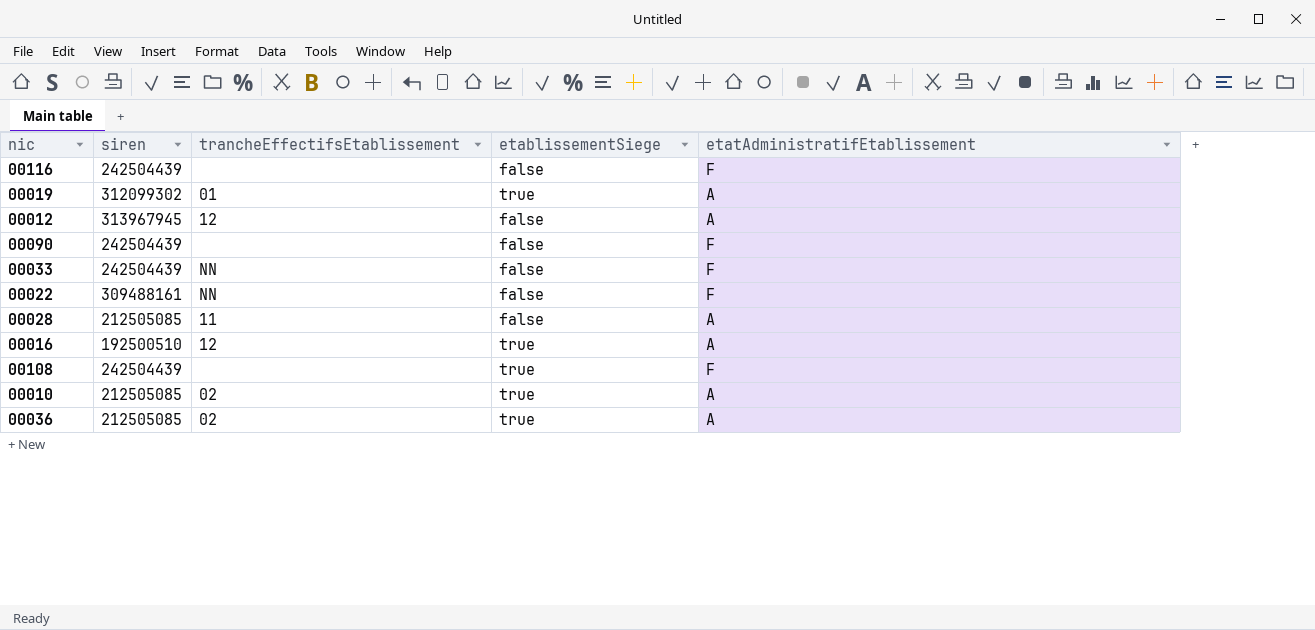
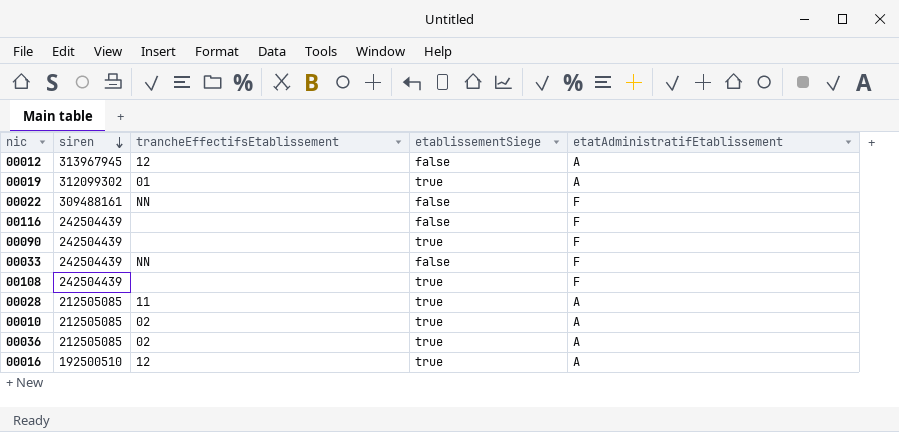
row order: none -> siren descending
00090 | etablissementSiege: false -> true
00028 | etablissementSiege: false -> true

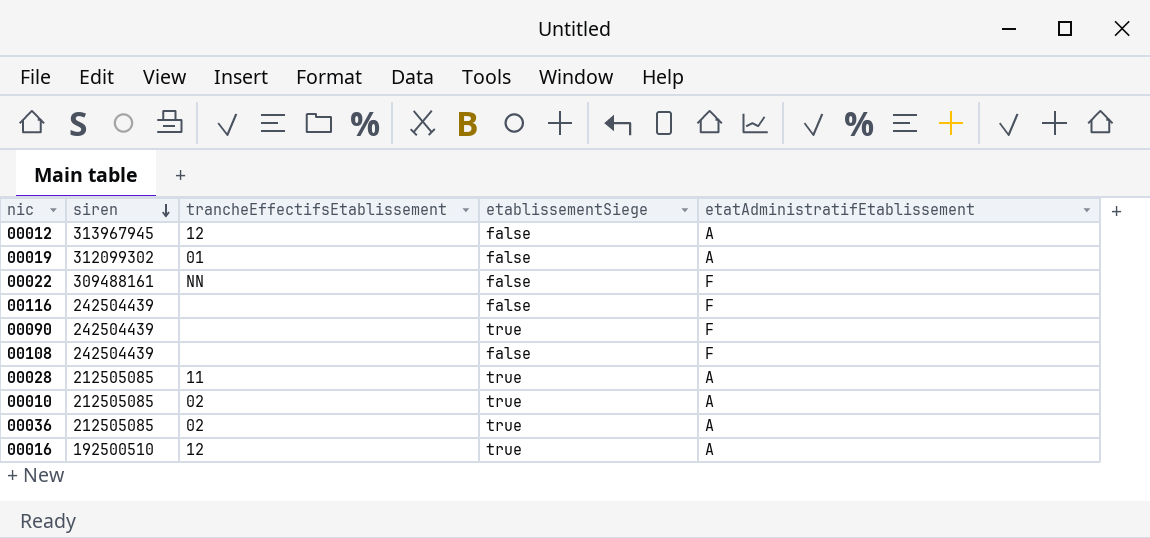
row 00033: 242504439 | NN | false | F -> none
00019 | etablissementSiege: true -> false
00108 | etablissementSiege: true -> false

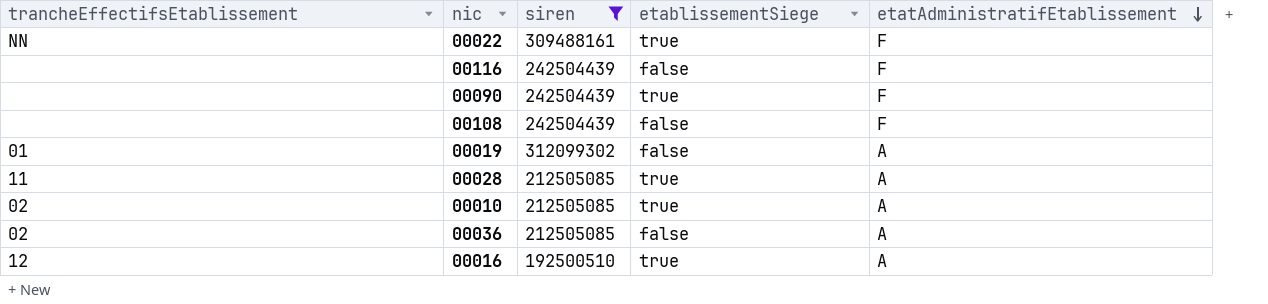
filter: none -> siren != 313967945
row order: siren descending -> etatAdministratifEtablissement descending
column trancheEffectifsEtablissement | position: 3 -> 1
00022 | etablissementSiege: false -> true
00036 | etablissementSiege: true -> false

